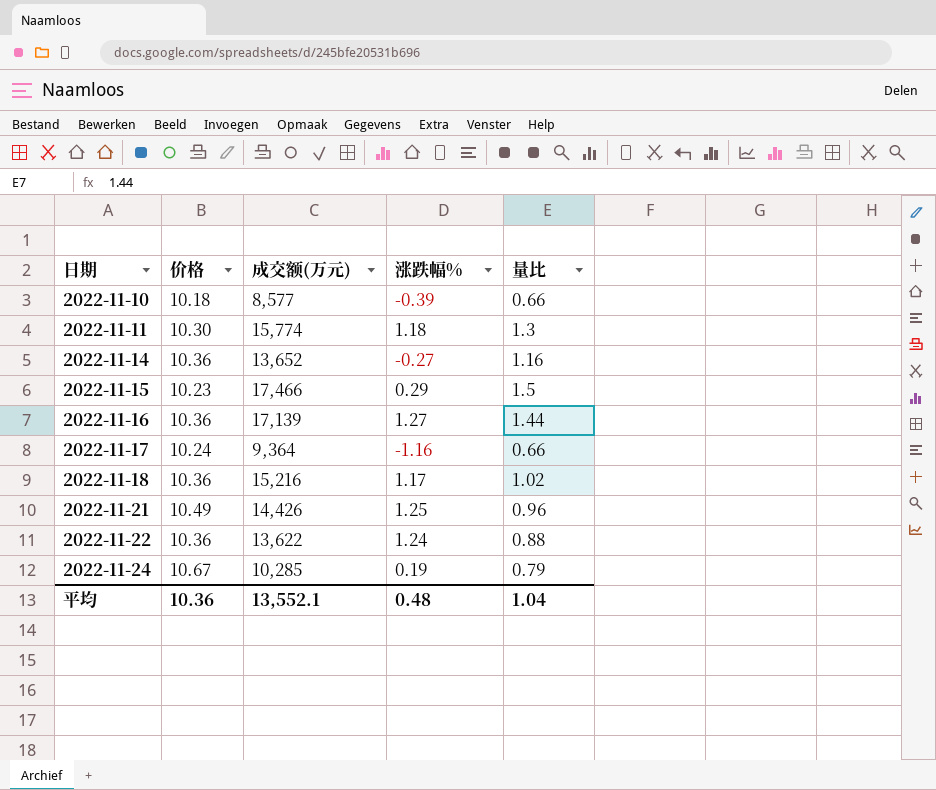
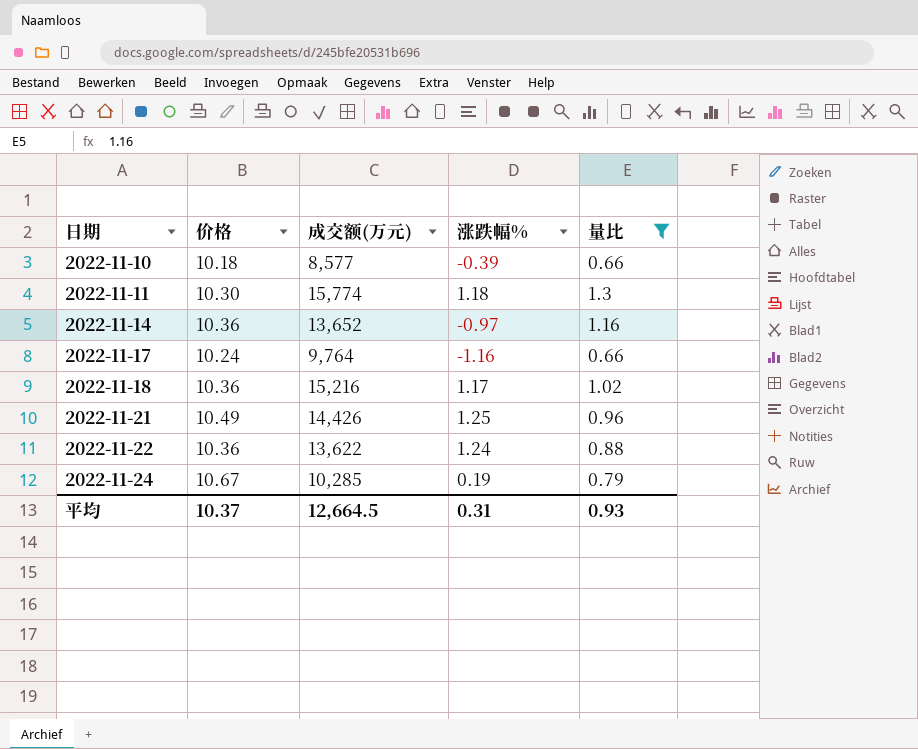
filter: none -> 量比 <= 1.3
2022-11-14 | 涨跌幅%: -0.27 -> -0.97
2022-11-17 | 成交额(万元): 9,364 -> 9,764
平均 | 价格: 10.36 -> 10.37
平均 | 成交额(万元): 13,552.1 -> 12,664.5
平均 | 涨跌幅%: 0.48 -> 0.31
平均 | 量比: 1.04 -> 0.93

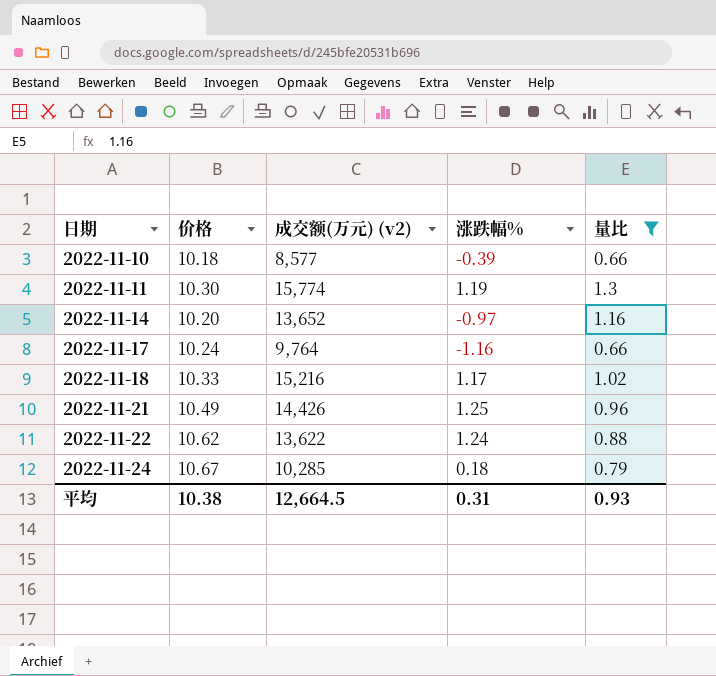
column name: 成交额(万元) -> 成交额(万元) (v2)
2022-11-11 | 涨跌幅%: 1.18 -> 1.19
2022-11-14 | 价格: 10.36 -> 10.20
2022-11-18 | 价格: 10.36 -> 10.33
2022-11-22 | 价格: 10.36 -> 10.62
2022-11-24 | 涨跌幅%: 0.19 -> 0.18
平均 | 价格: 10.37 -> 10.38

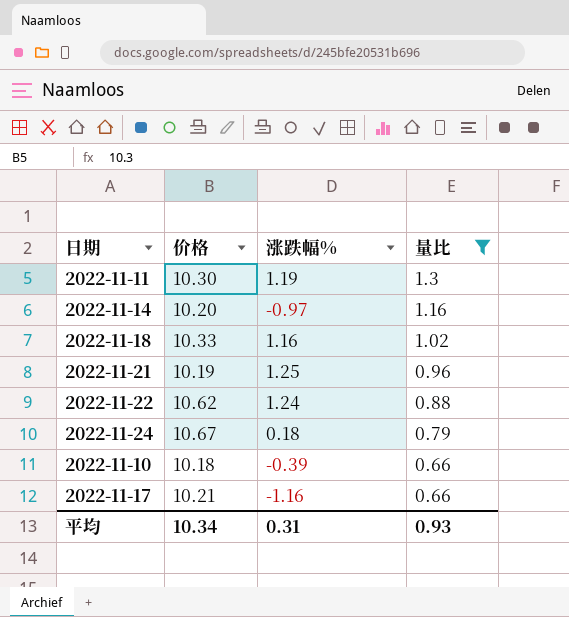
row order: 日期 ascending -> 量比 descending
column 成交额(万元) (v2) | position: 3 -> none
2022-11-18 | 涨跌幅%: 1.17 -> 1.16
2022-11-21 | 价格: 10.49 -> 10.19
2022-11-17 | 价格: 10.24 -> 10.21
平均 | 价格: 10.38 -> 10.34

